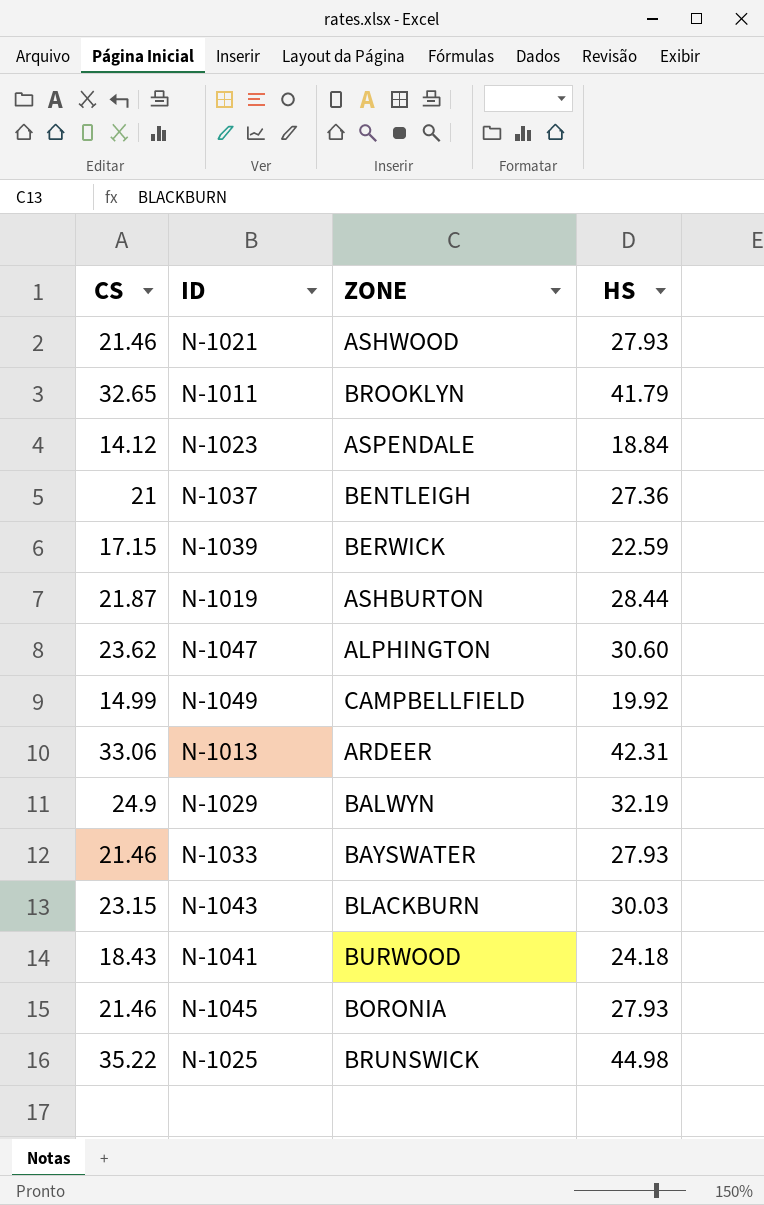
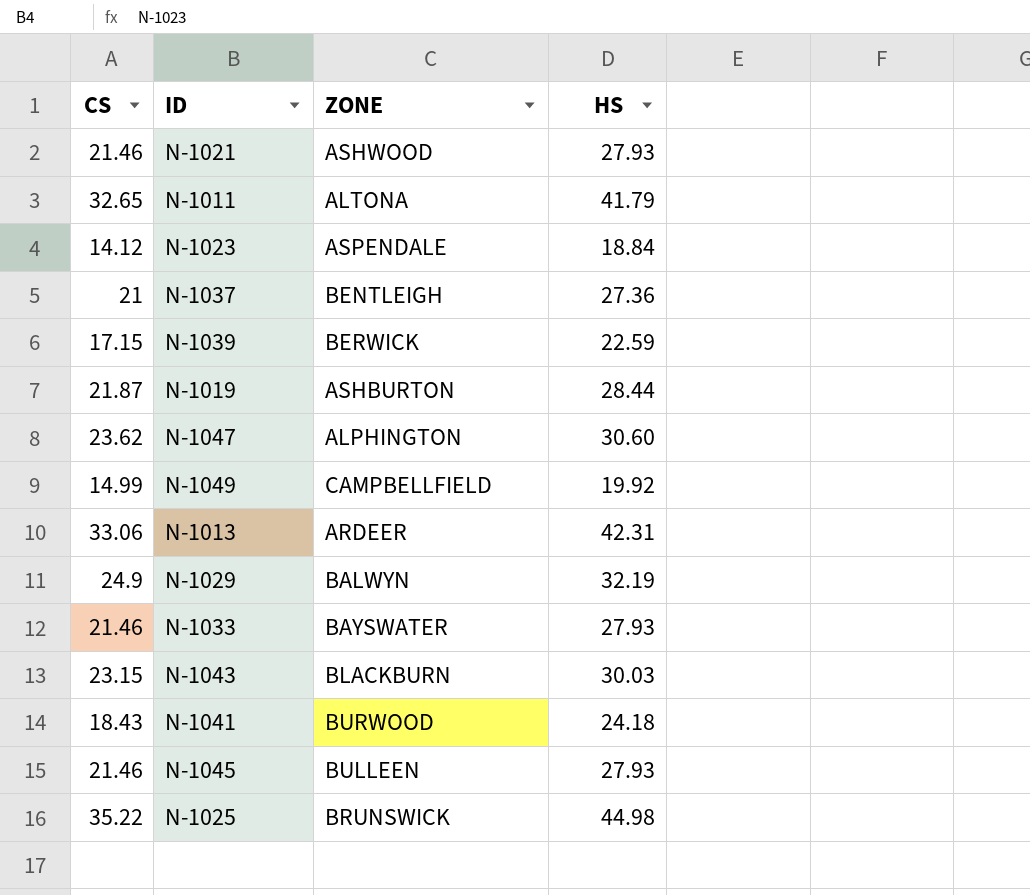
N-1011 | ZONE: BROOKLYN -> ALTONA
N-1045 | ZONE: BORONIA -> BULLEEN

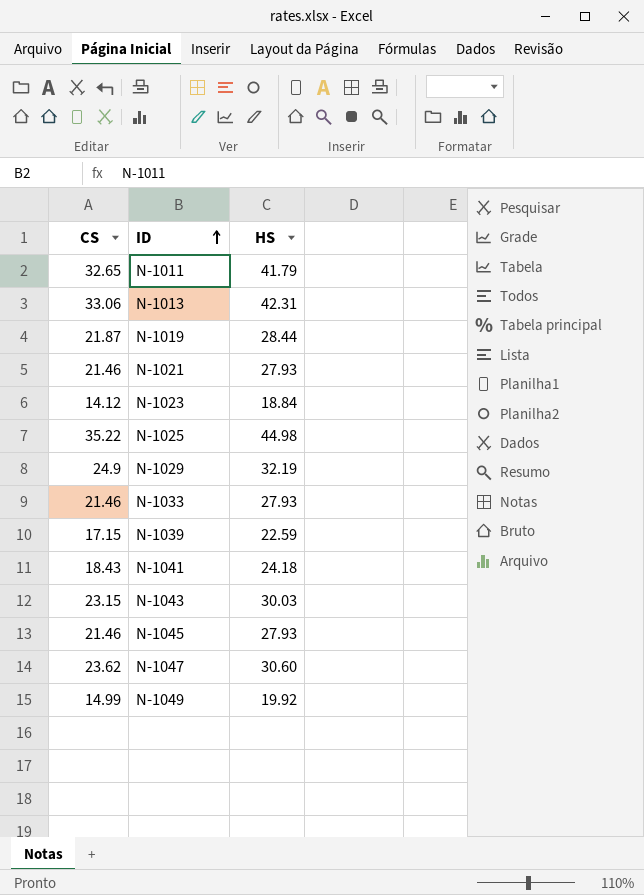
row order: none -> ID ascending
column ZONE | position: 3 -> none
row N-1037: 21 | BENTLEIGH | 27.36 -> none

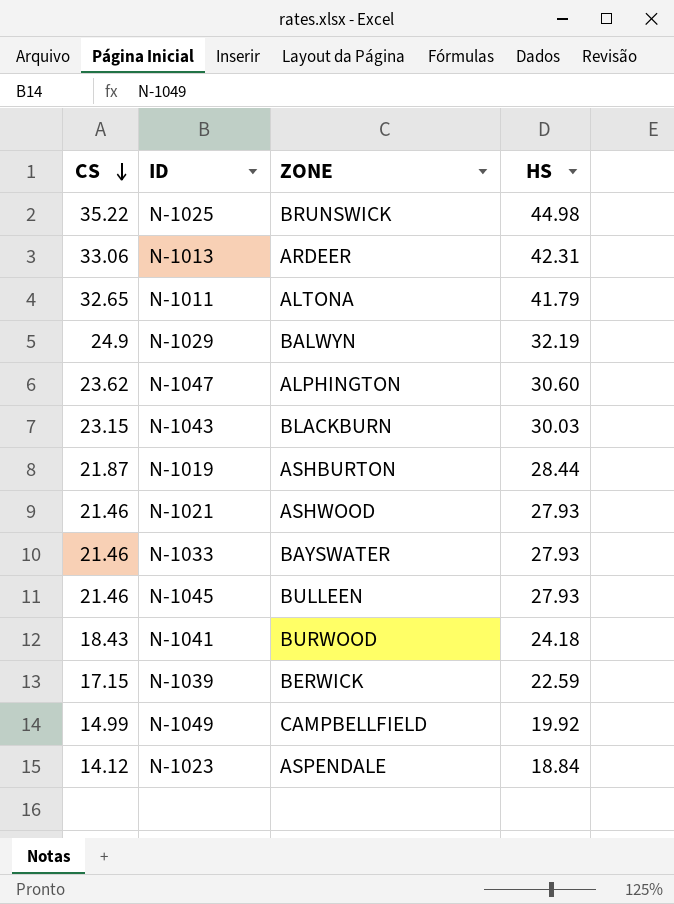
row order: ID ascending -> CS descending
column ZONE | position: none -> 3

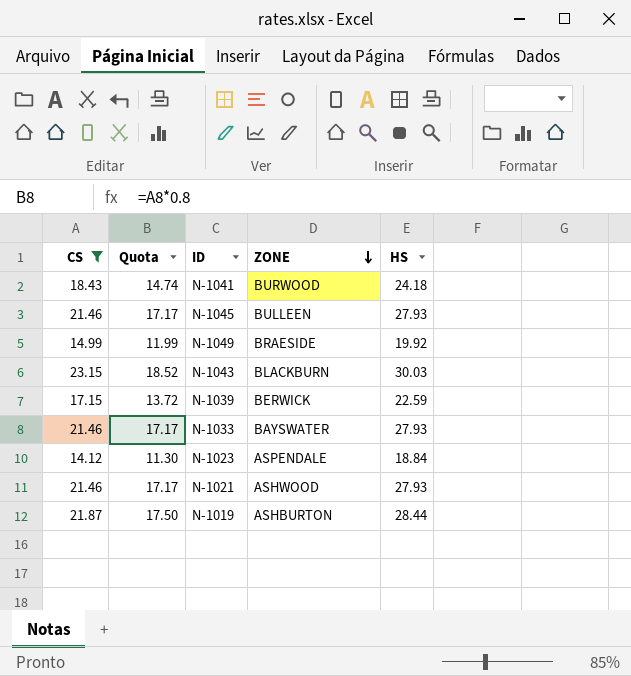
filter: none -> CS <= 23.15
row order: CS descending -> ZONE descending
column Quota | formula: none -> [CS] * 0.8
N-1049 | ZONE: CAMPBELLFIELD -> BRAESIDE

